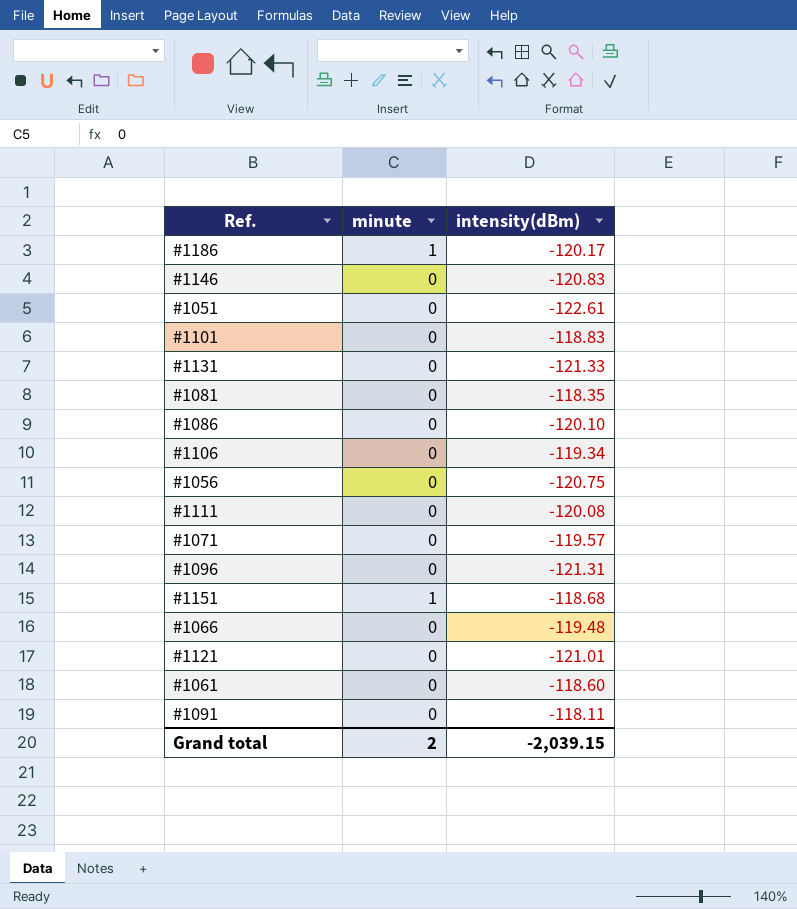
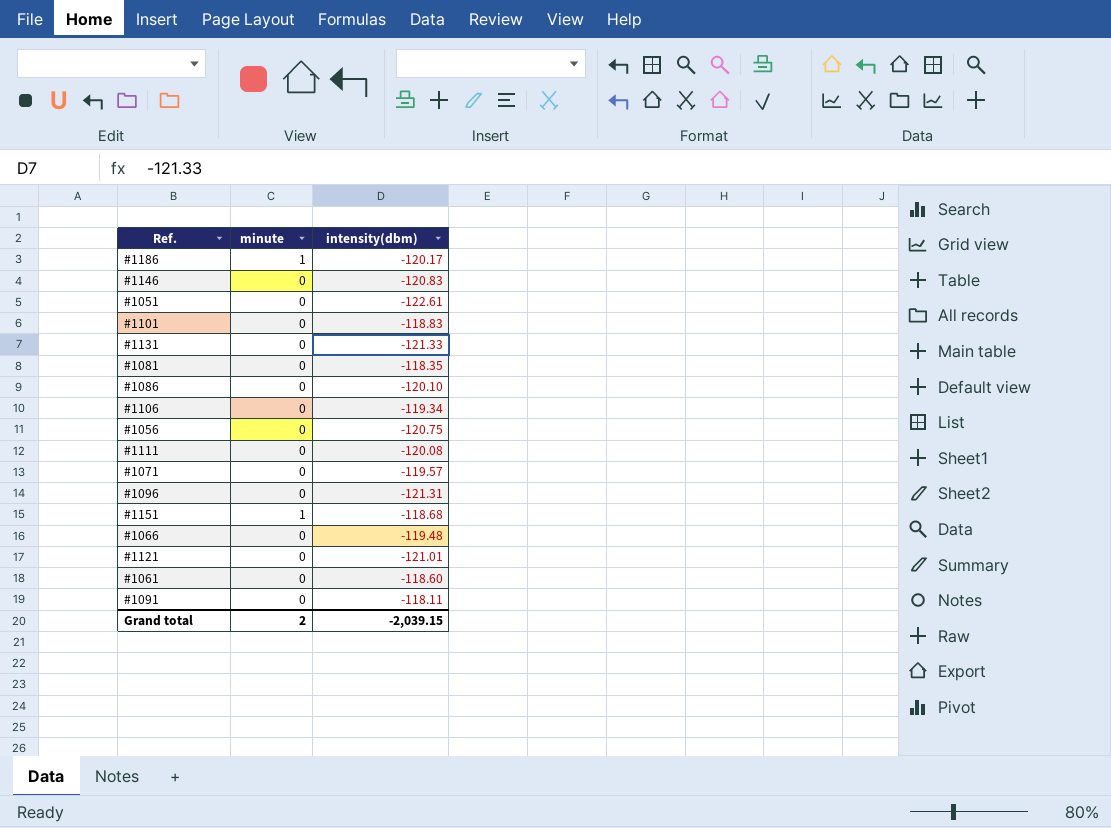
column name: intensity(dBm) -> intensity(dbm)

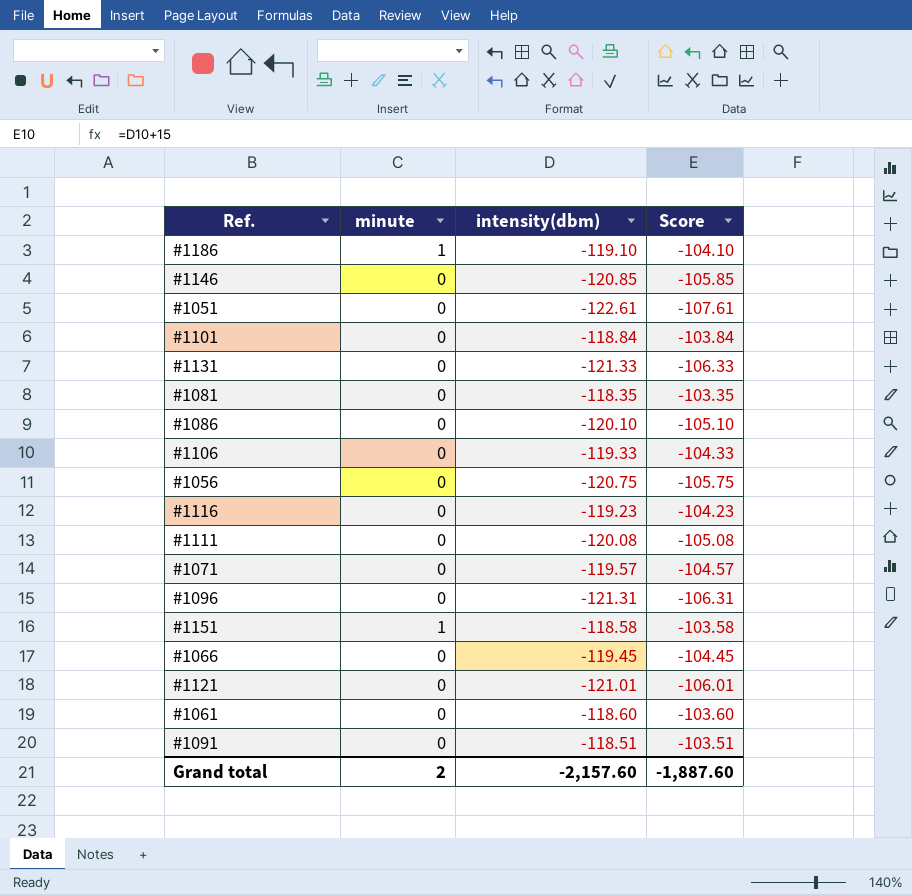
column Score | formula: none -> [intensity(dbm)] + 15
#1186 | intensity(dbm): -120.17 -> -119.10
#1146 | intensity(dbm): -120.83 -> -120.85
#1101 | intensity(dbm): -118.83 -> -118.84
#1106 | intensity(dbm): -119.34 -> -119.33
row #1116: none -> 0 | -119.23 | -104.23
#1151 | intensity(dbm): -118.68 -> -118.58
#1066 | intensity(dbm): -119.48 -> -119.45
#1091 | intensity(dbm): -118.11 -> -118.51
Grand total | intensity(dbm): -2,039.15 -> -2,157.60

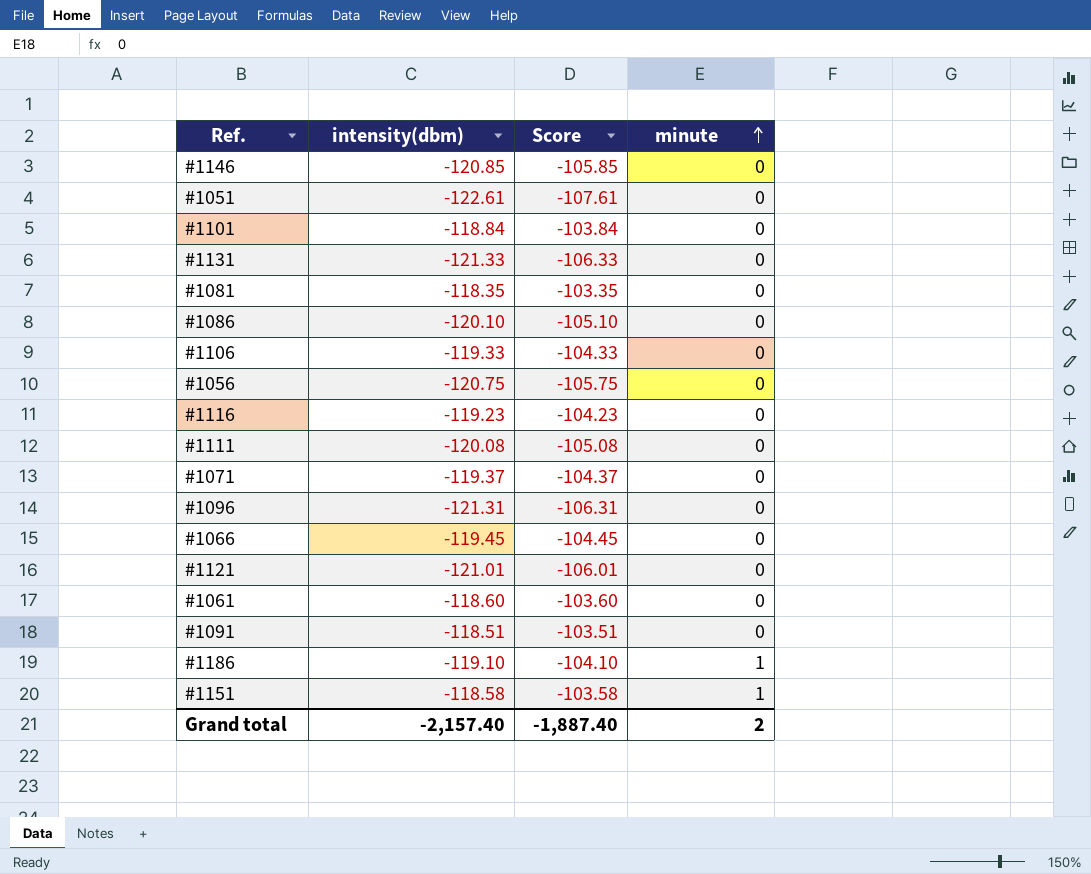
row order: none -> minute ascending
column minute | position: 2 -> 4
#1071 | intensity(dbm): -119.57 -> -119.37
#1071 | Score: -104.57 -> -104.37
Grand total | intensity(dbm): -2,157.60 -> -2,157.40
Grand total | Score: -1,887.60 -> -1,887.40

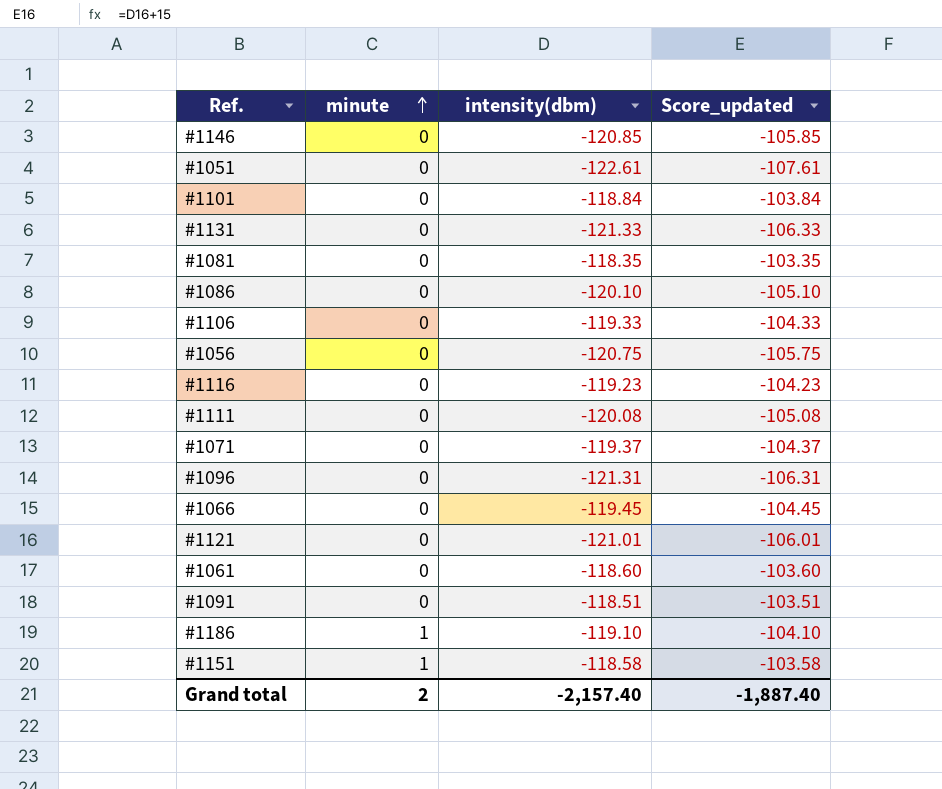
column minute | position: 4 -> 2
column name: Score -> Score_updated

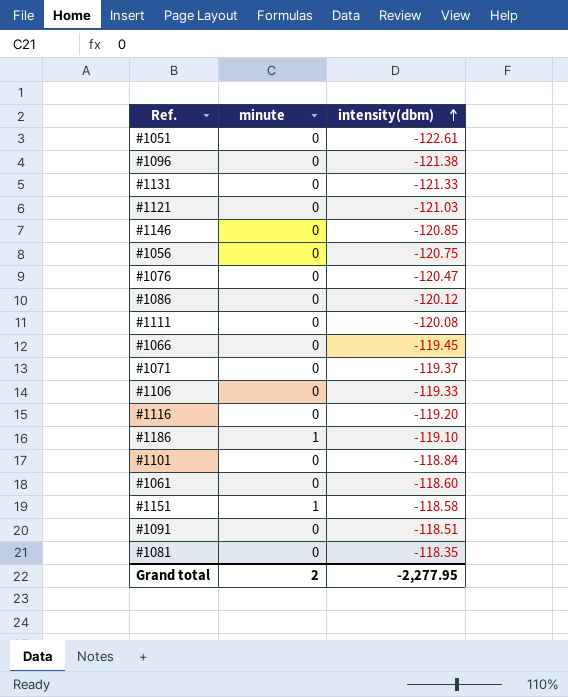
row order: minute ascending -> intensity(dbm) ascending
column Score_updated | formula: [intensity(dbm)] + 15 -> none
#1096 | intensity(dbm): -121.31 -> -121.38
#1121 | intensity(dbm): -121.01 -> -121.03
row #1076: none -> 0 | -120.47
#1086 | intensity(dbm): -120.10 -> -120.12
#1116 | intensity(dbm): -119.23 -> -119.20
Grand total | intensity(dbm): -2,157.40 -> -2,277.95

